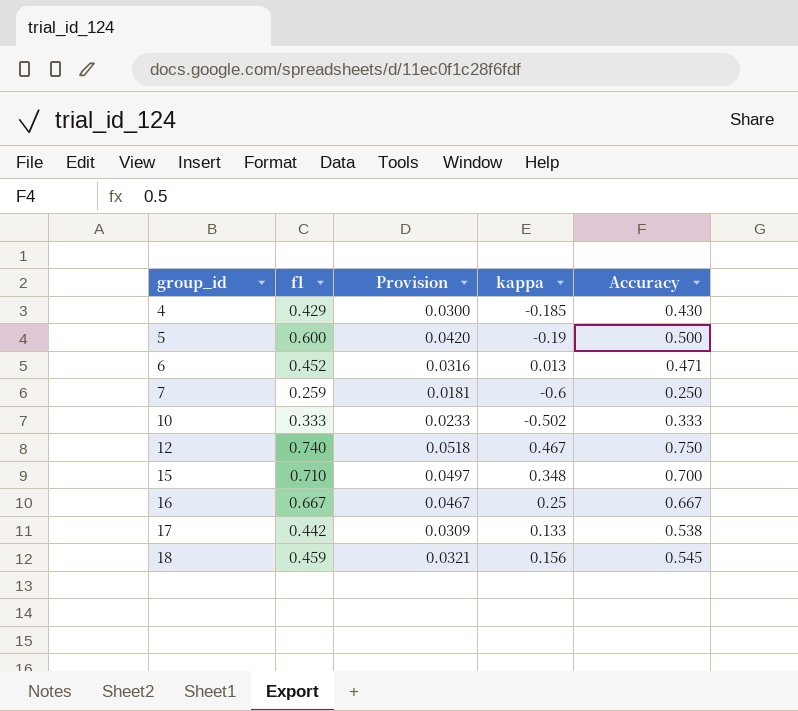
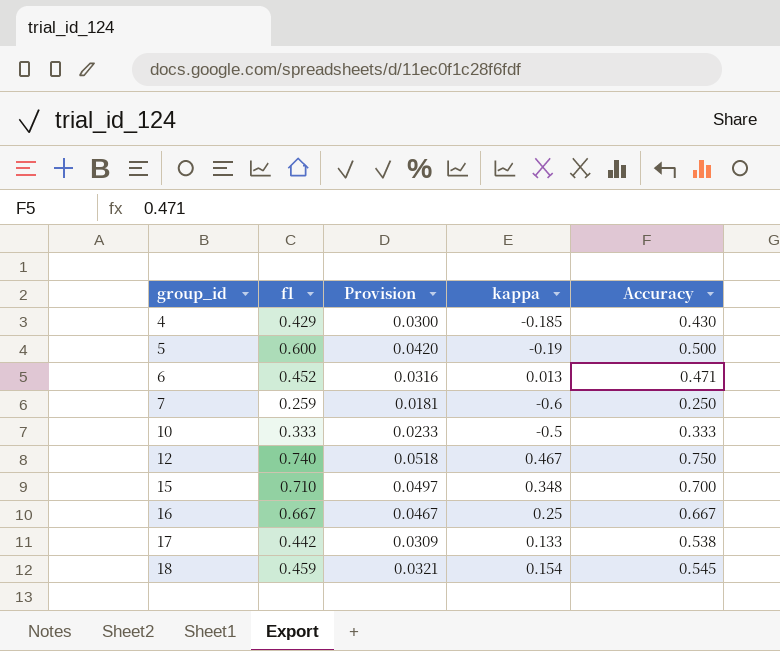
10 | kappa: -0.502 -> -0.5
18 | kappa: 0.156 -> 0.154

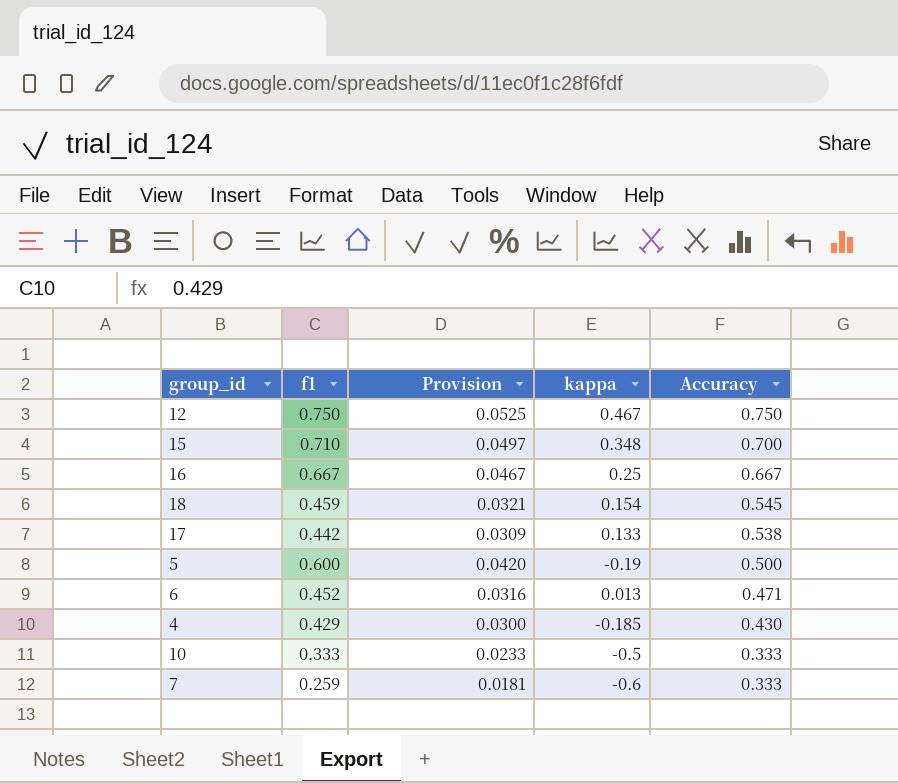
row order: group_id ascending -> Accuracy descending
12 | f1: 0.740 -> 0.750
12 | Provision: 0.0518 -> 0.0525
7 | Accuracy: 0.250 -> 0.333

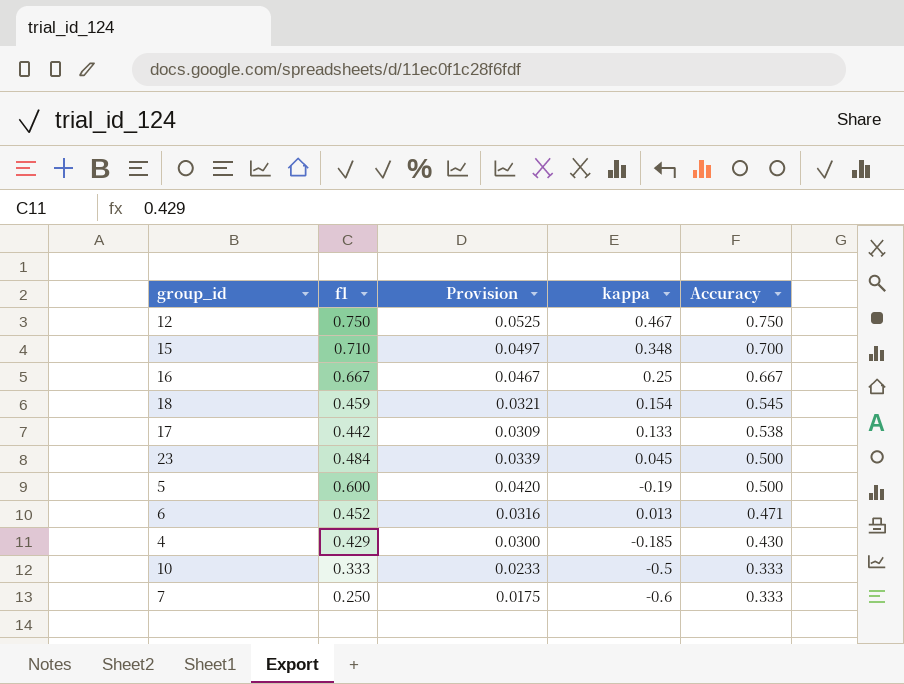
row 23: none -> 0.484 | 0.0339 | 0.045 | 0.500
7 | f1: 0.259 -> 0.250
7 | Provision: 0.0181 -> 0.0175

